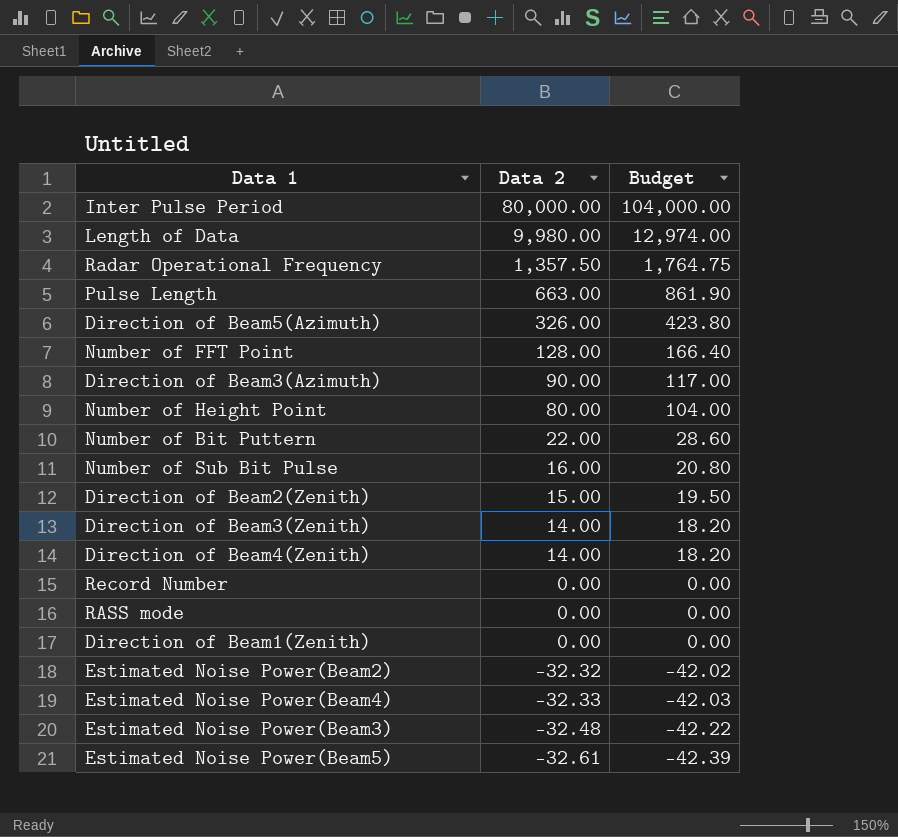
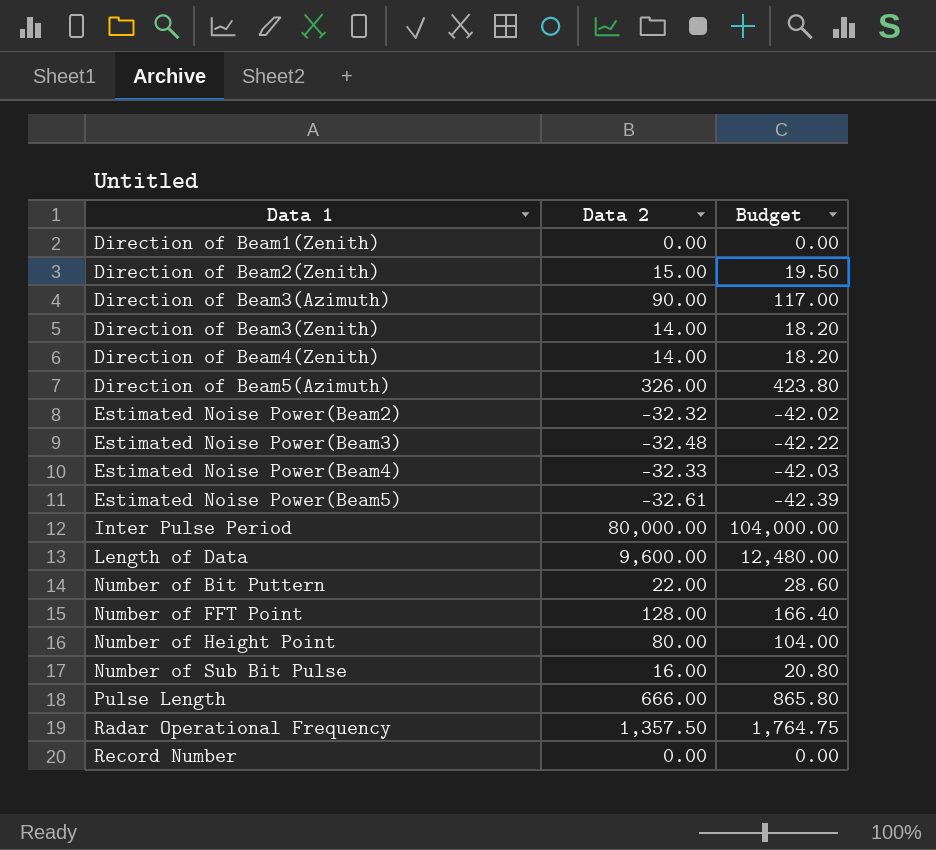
row order: Data 2 descending -> Data 1 ascending
row RASS mode: 0.00 | 0.00 -> none
Length of Data | Data 2: 9,980.00 -> 9,600.00
Length of Data | Budget: 12,974.00 -> 12,480.00
Pulse Length | Data 2: 663.00 -> 666.00
Pulse Length | Budget: 861.90 -> 865.80

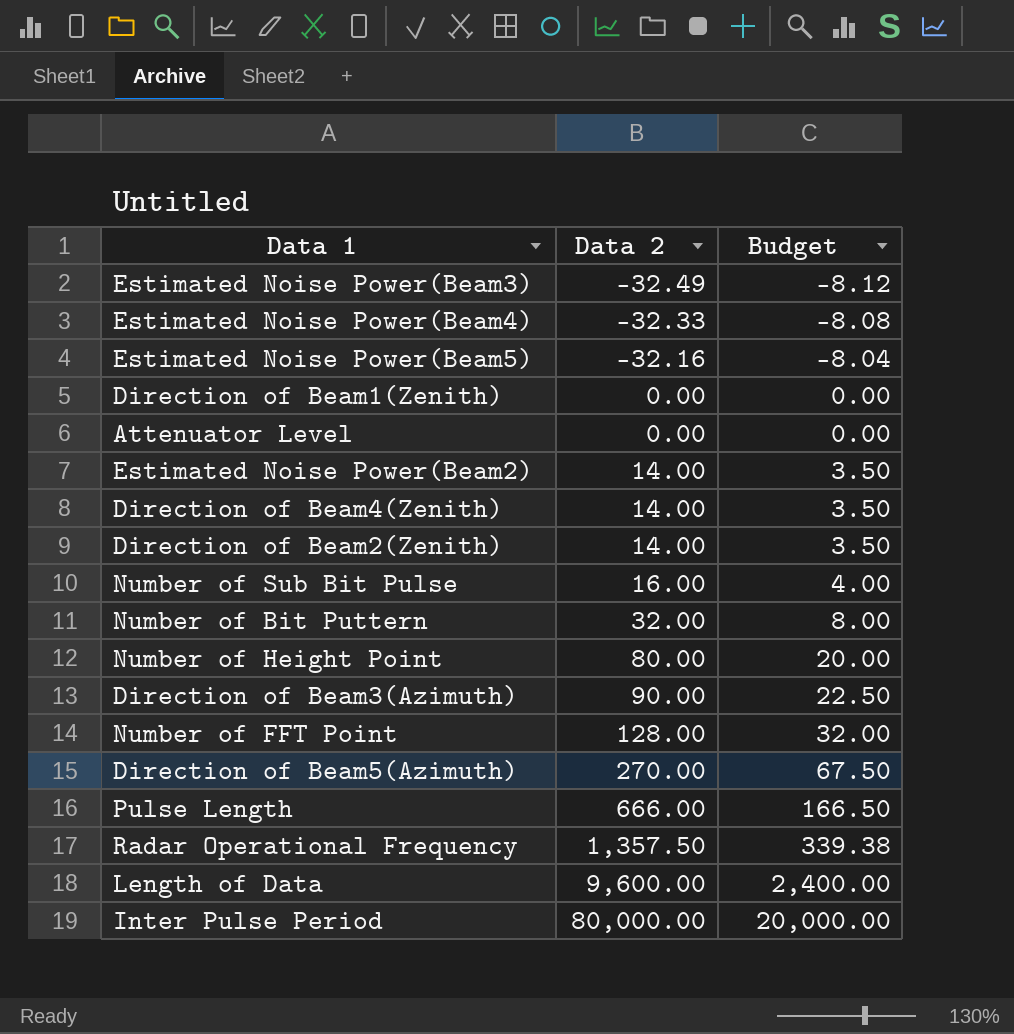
row order: Data 1 ascending -> Data 2 ascending
column Budget | formula: [Data 2] * 1.3 -> [Data 2] * 0.25
row Direction of Beam3(Zenith): 14.00 | 18.20 -> none
row Record Number: 0.00 | 0.00 -> none
Estimated Noise Power(Beam3) | Data 2: -32.48 -> -32.49
Estimated Noise Power(Beam5) | Data 2: -32.61 -> -32.16
row Attenuator Level: none -> 0.00 | 0.00
Estimated Noise Power(Beam2) | Data 2: -32.32 -> 14.00
Direction of Beam2(Zenith) | Data 2: 15.00 -> 14.00
Number of Bit Puttern | Data 2: 22.00 -> 32.00
Direction of Beam5(Azimuth) | Data 2: 326.00 -> 270.00

